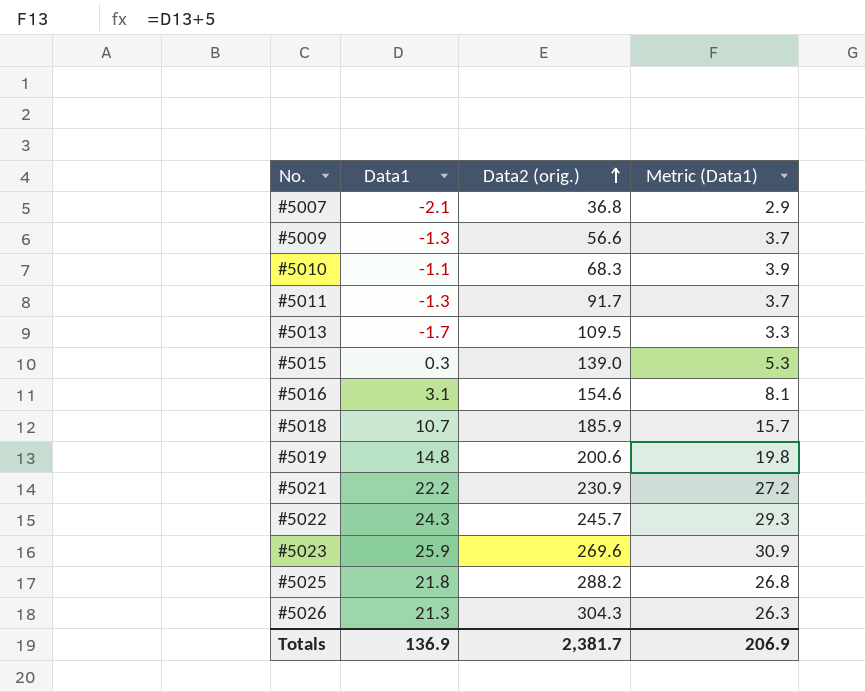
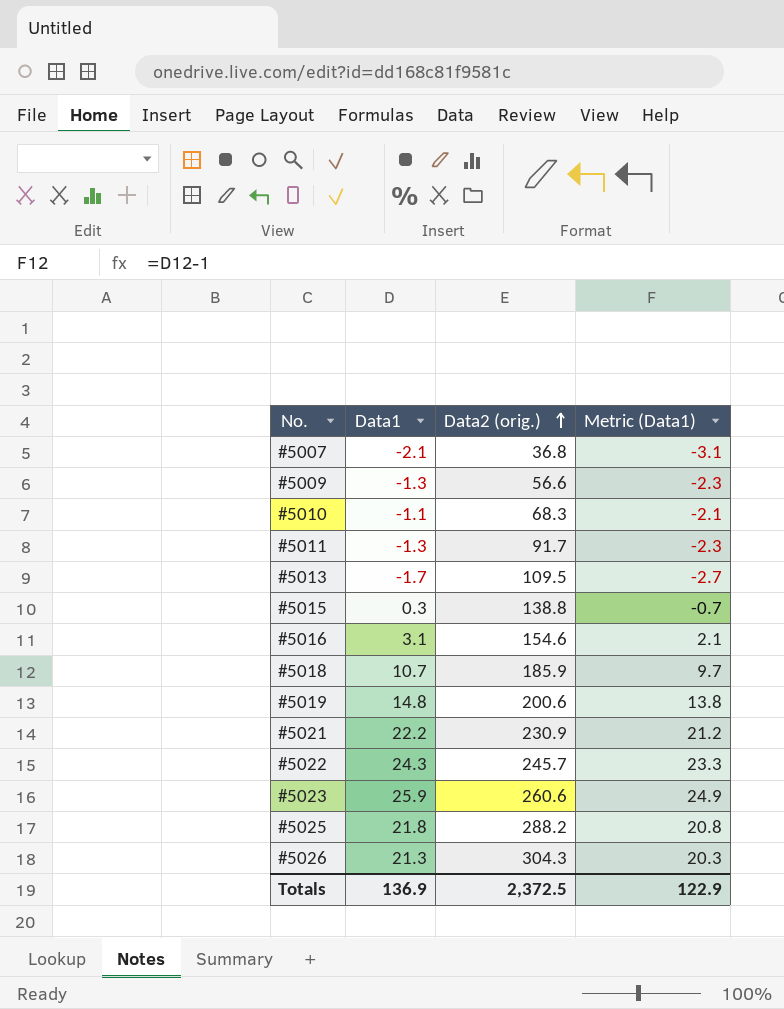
column Metric (Data1) | formula: [Data1] + 5 -> [Data1] - 1
#5015 | Data2 (orig.): 139.0 -> 138.8
#5023 | Data2 (orig.): 269.6 -> 260.6
Totals | Data2 (orig.): 2,381.7 -> 2,372.5
Totals | Metric (Data1): 206.9 -> 122.9

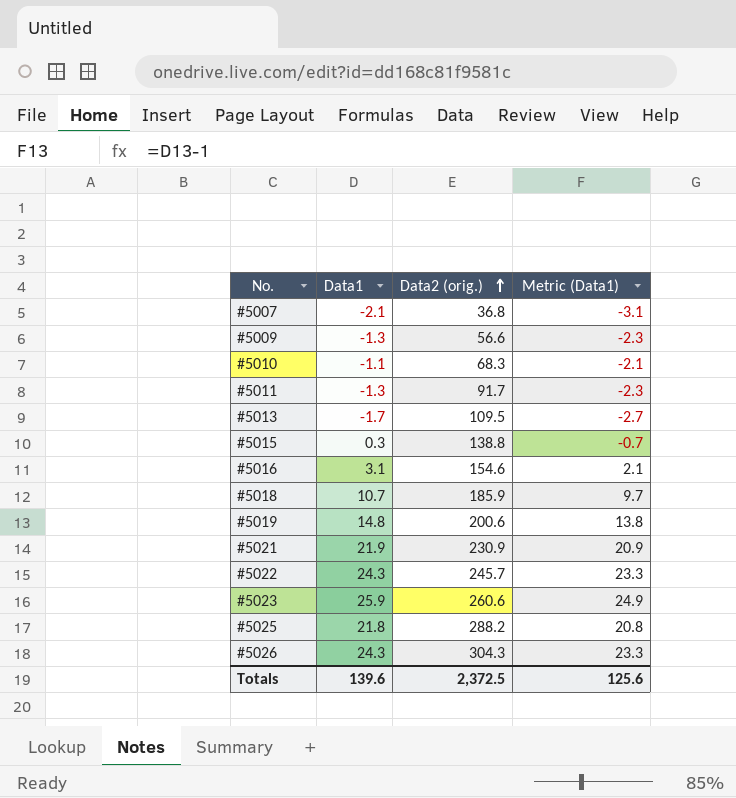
#5021 | Data1: 22.2 -> 21.9
#5021 | Metric (Data1): 21.2 -> 20.9
#5026 | Data1: 21.3 -> 24.3
#5026 | Metric (Data1): 20.3 -> 23.3
Totals | Data1: 136.9 -> 139.6
Totals | Metric (Data1): 122.9 -> 125.6

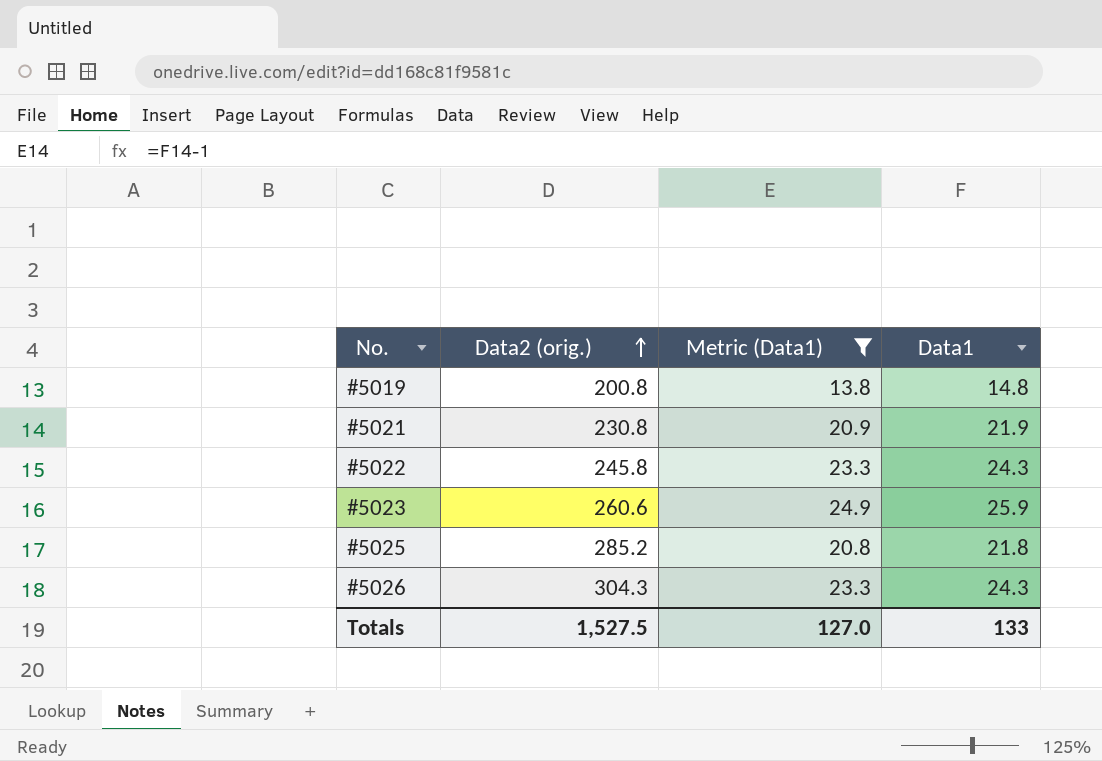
filter: none -> Metric (Data1) >= 13.8
column Data1 | position: 2 -> 4
#5019 | Data2 (orig.): 200.6 -> 200.8
#5021 | Data2 (orig.): 230.9 -> 230.8
#5022 | Data2 (orig.): 245.7 -> 245.8
#5025 | Data2 (orig.): 288.2 -> 285.2
Totals | Data2 (orig.): 2,372.5 -> 1,527.5
Totals | Metric (Data1): 125.6 -> 127.0
Totals | Data1: 139.6 -> 133

